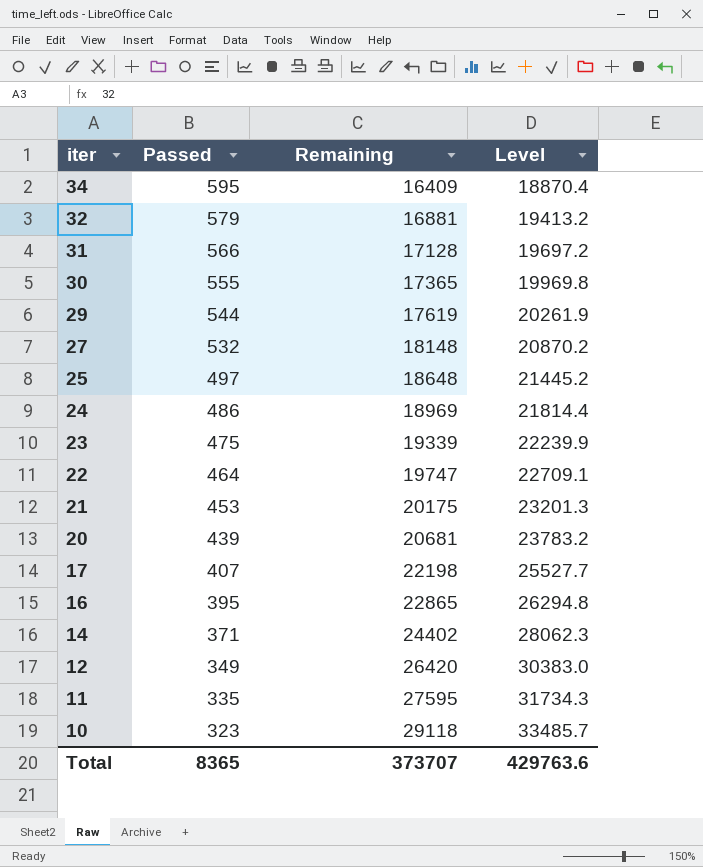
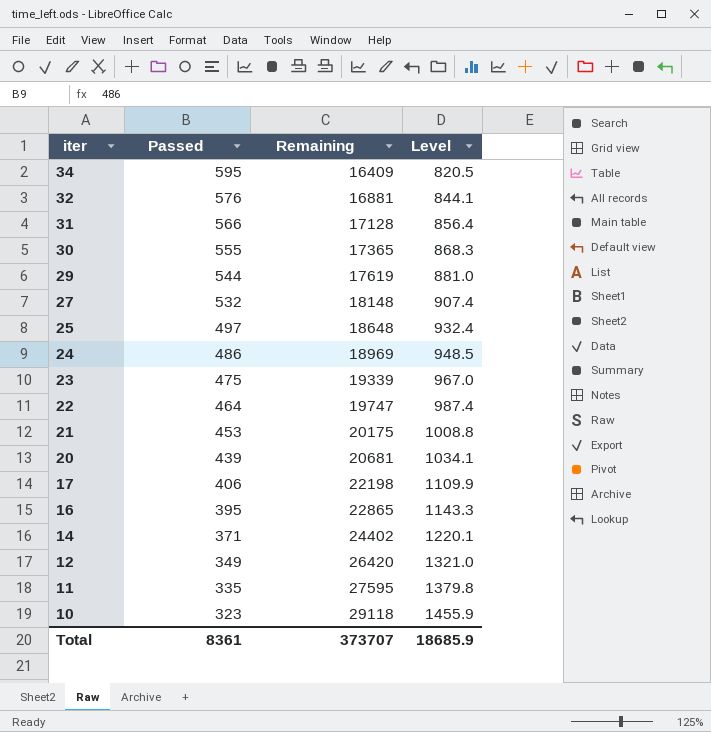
column Level | formula: [Remaining] * 1.15 -> [Remaining] * 0.05
32 | Passed: 579 -> 576
17 | Passed: 407 -> 406
Total | Passed: 8365 -> 8361
Total | Level: 429763.6 -> 18685.9

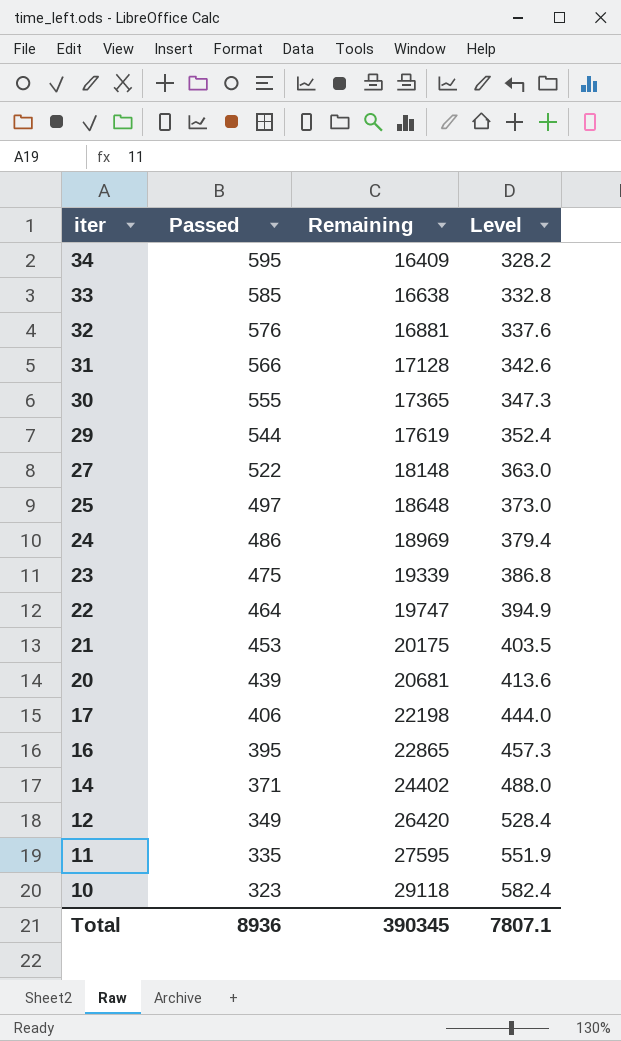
column Level | formula: [Remaining] * 0.05 -> [Remaining] * 0.02
row 33: none -> 585 | 16638 | 332.8
27 | Passed: 532 -> 522
Total | Passed: 8361 -> 8936
Total | Remaining: 373707 -> 390345
Total | Level: 18685.9 -> 7807.1

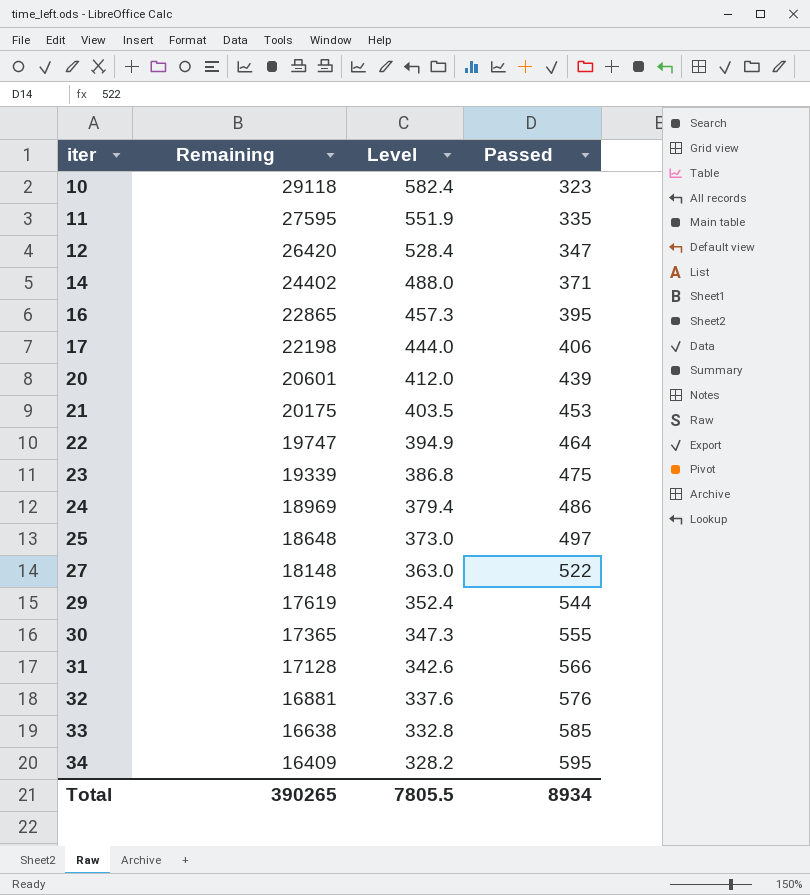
row order: iter descending -> iter ascending
column Passed | position: 2 -> 4
12 | Passed: 349 -> 347
20 | Remaining: 20681 -> 20601
20 | Level: 413.6 -> 412.0
Total | Remaining: 390345 -> 390265
Total | Level: 7807.1 -> 7805.5
Total | Passed: 8936 -> 8934

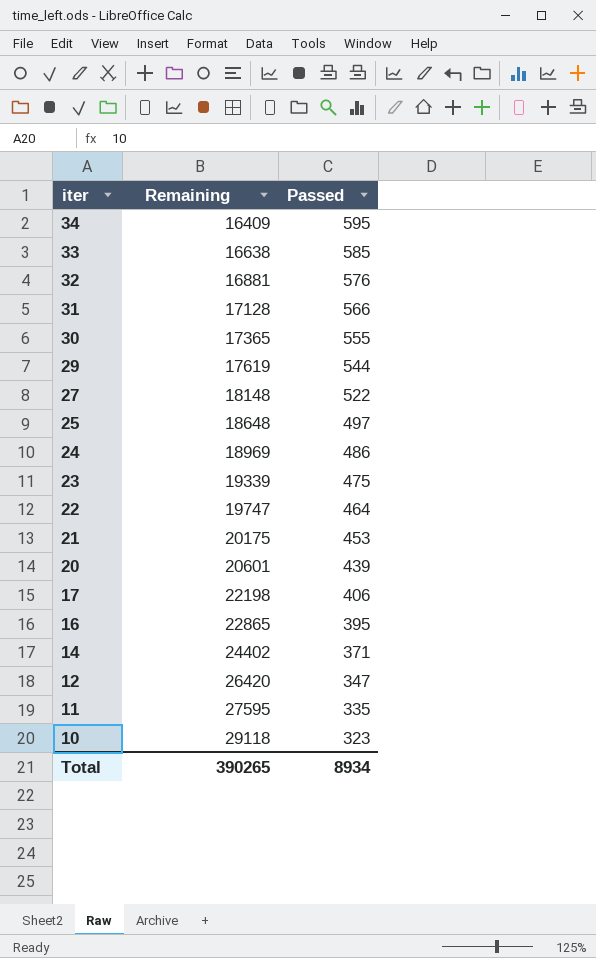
row order: iter ascending -> iter descending
column Level | formula: [Remaining] * 0.02 -> none

